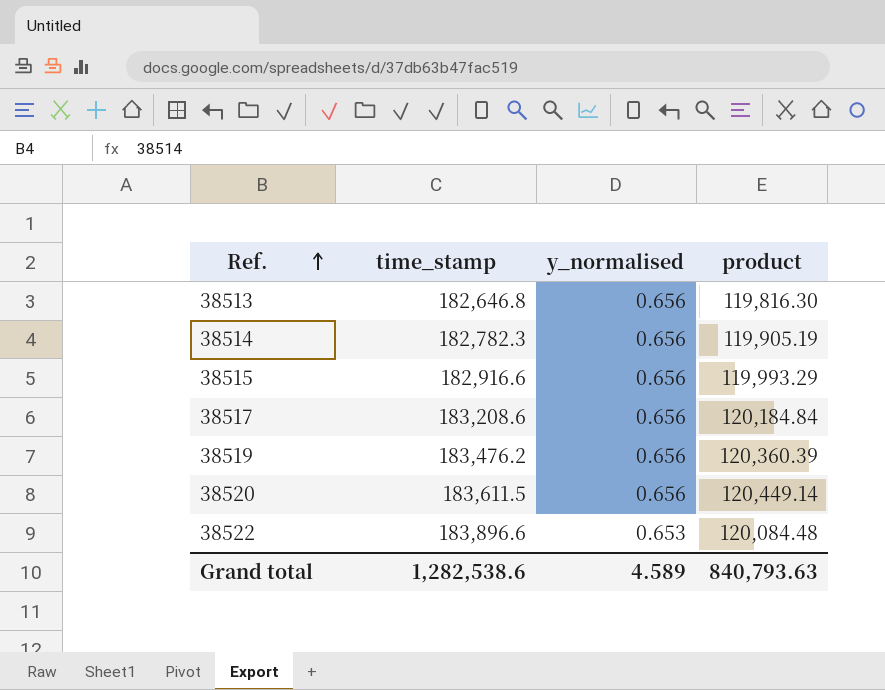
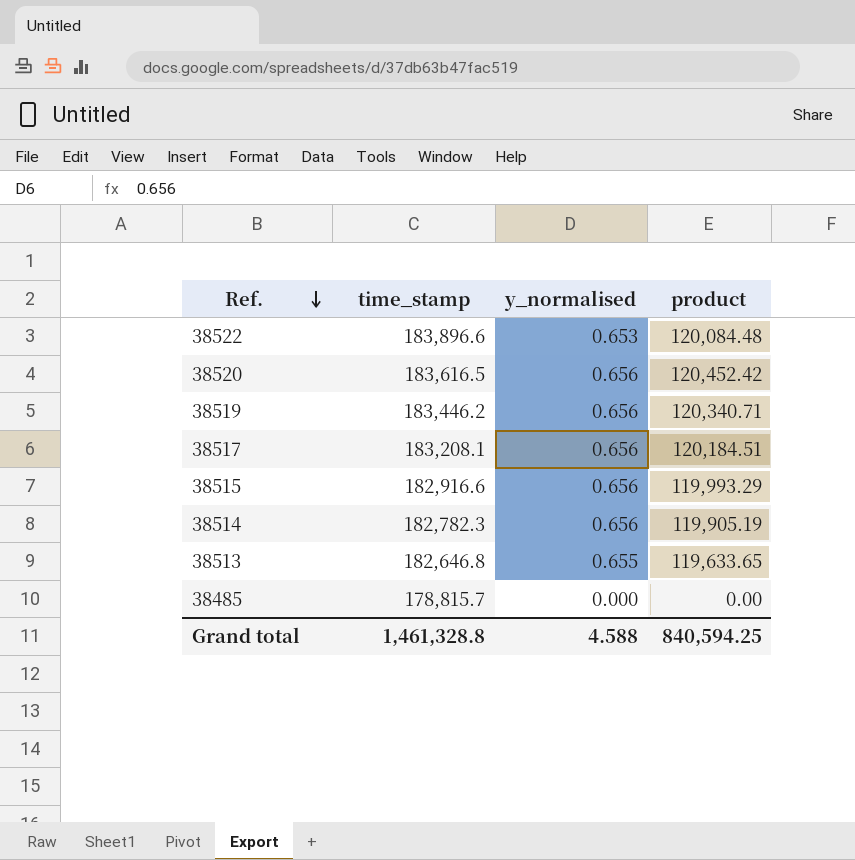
row order: Ref. ascending -> Ref. descending
38520 | time_stamp: 183,611.5 -> 183,616.5
38520 | product: 120,449.14 -> 120,452.42
38519 | time_stamp: 183,476.2 -> 183,446.2
38519 | product: 120,360.39 -> 120,340.71
38517 | time_stamp: 183,208.6 -> 183,208.1
38517 | product: 120,184.84 -> 120,184.51
38513 | y_normalised: 0.656 -> 0.655
38513 | product: 119,816.30 -> 119,633.65
row 38485: none -> 178,815.7 | 0.000 | 0.00
Grand total | time_stamp: 1,282,538.6 -> 1,461,328.8
Grand total | y_normalised: 4.589 -> 4.588
Grand total | product: 840,793.63 -> 840,594.25

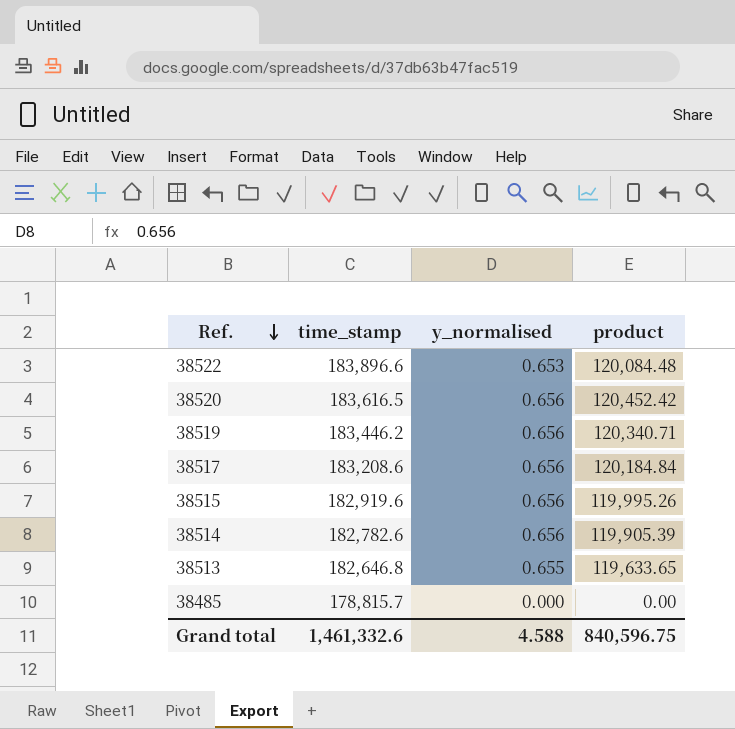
38517 | time_stamp: 183,208.1 -> 183,208.6
38517 | product: 120,184.51 -> 120,184.84
38515 | time_stamp: 182,916.6 -> 182,919.6
38515 | product: 119,993.29 -> 119,995.26
38514 | time_stamp: 182,782.3 -> 182,782.6
38514 | product: 119,905.19 -> 119,905.39
Grand total | time_stamp: 1,461,328.8 -> 1,461,332.6
Grand total | product: 840,594.25 -> 840,596.75

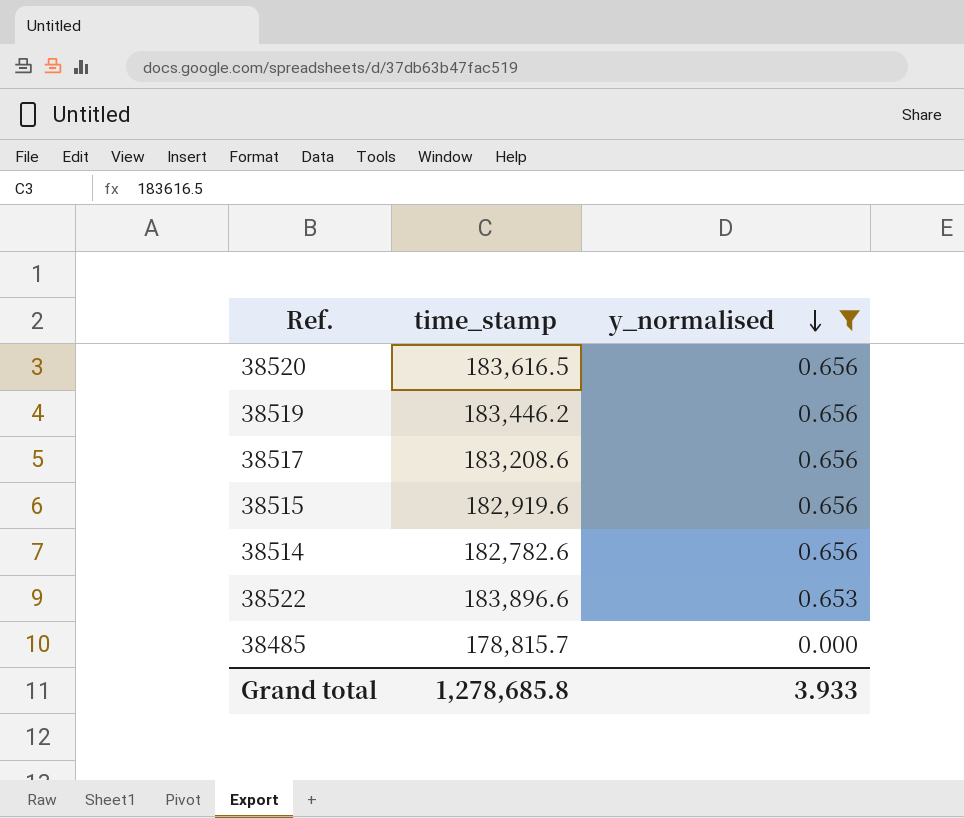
filter: none -> y_normalised != 0.655
row order: Ref. descending -> y_normalised descending
column product | formula: [time_stamp] * [y_normalised] -> none
Grand total | time_stamp: 1,461,332.6 -> 1,278,685.8
Grand total | y_normalised: 4.588 -> 3.933

